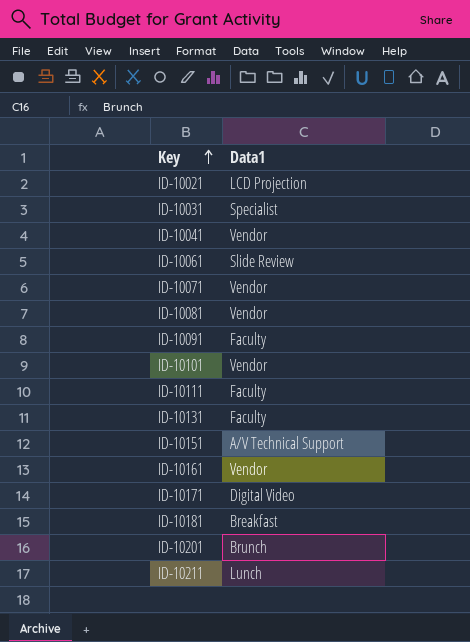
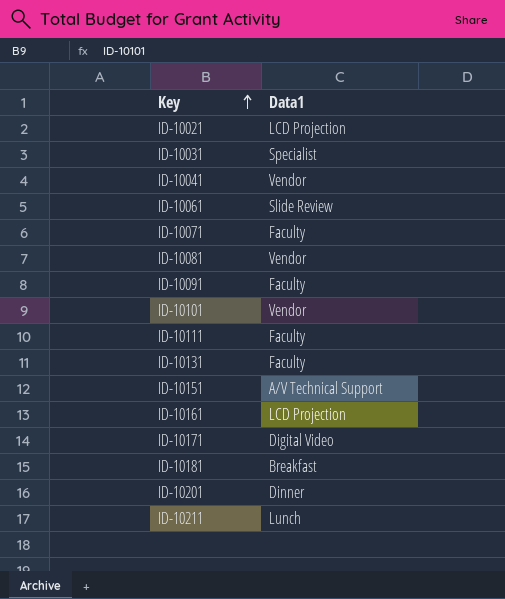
ID-10071 | Data1: Vendor -> Faculty
ID-10161 | Data1: Vendor -> LCD Projection
ID-10201 | Data1: Brunch -> Dinner

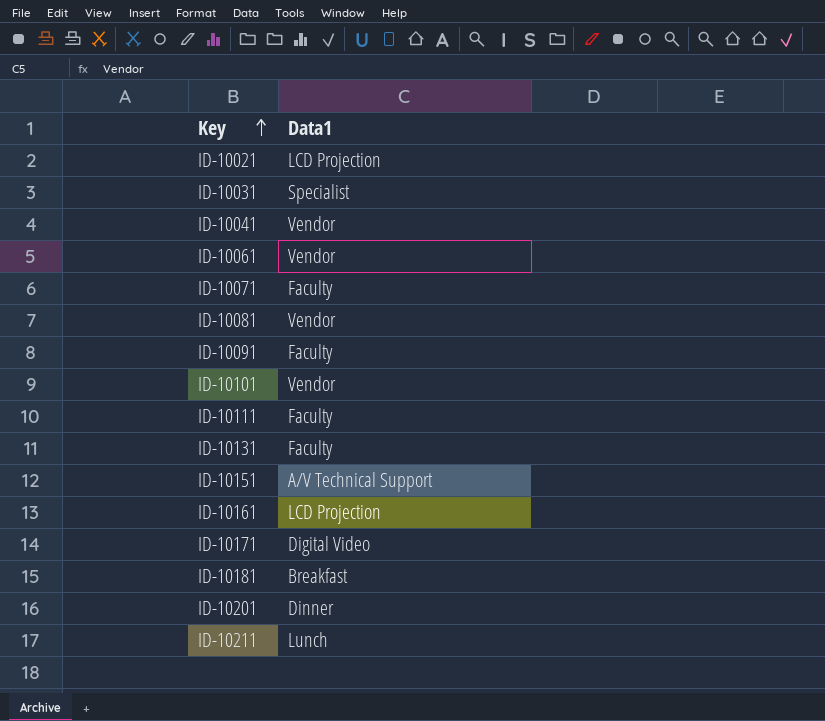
ID-10061 | Data1: Slide Review -> Vendor

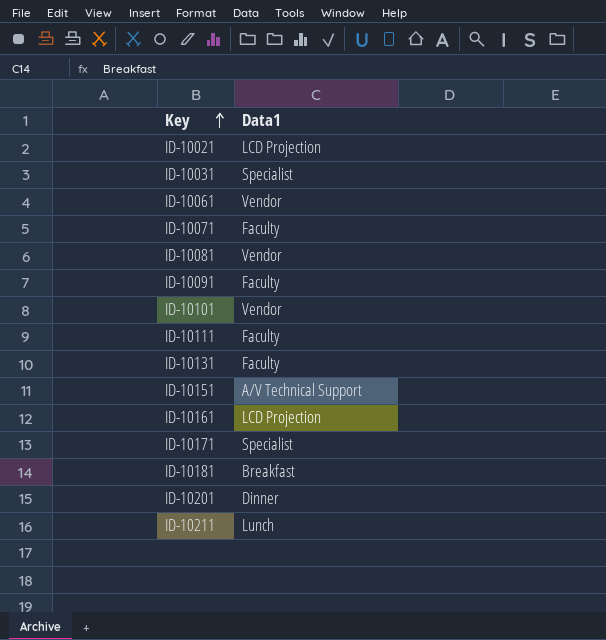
row ID-10041: Vendor -> none
ID-10171 | Data1: Digital Video -> Specialist

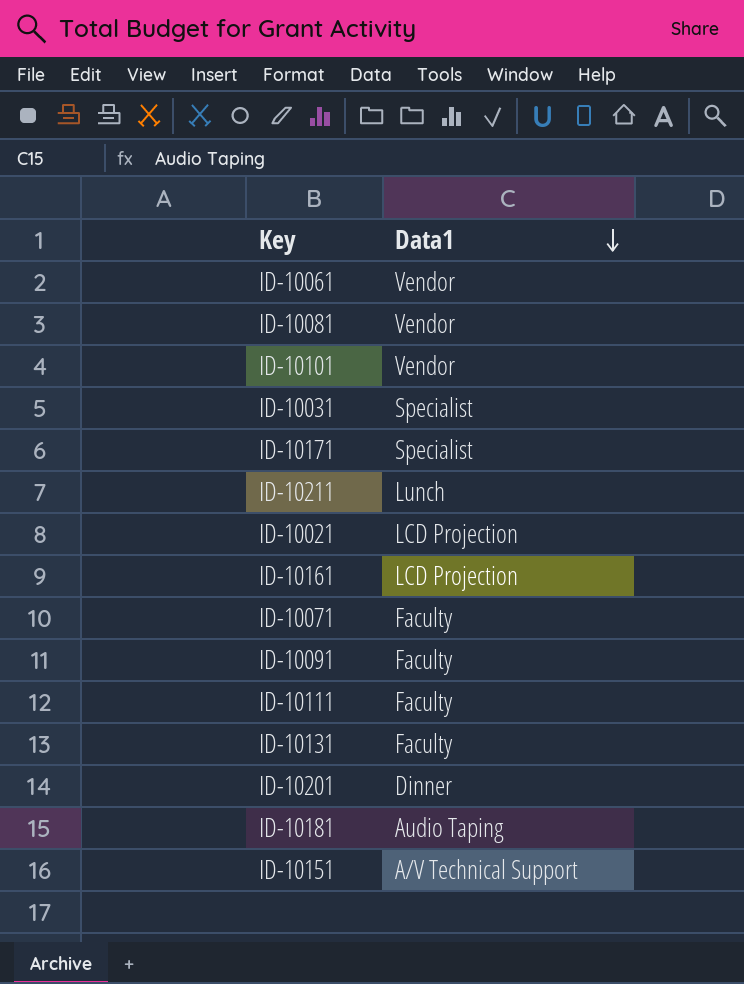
row order: Key ascending -> Data1 descending
ID-10181 | Data1: Breakfast -> Audio Taping

